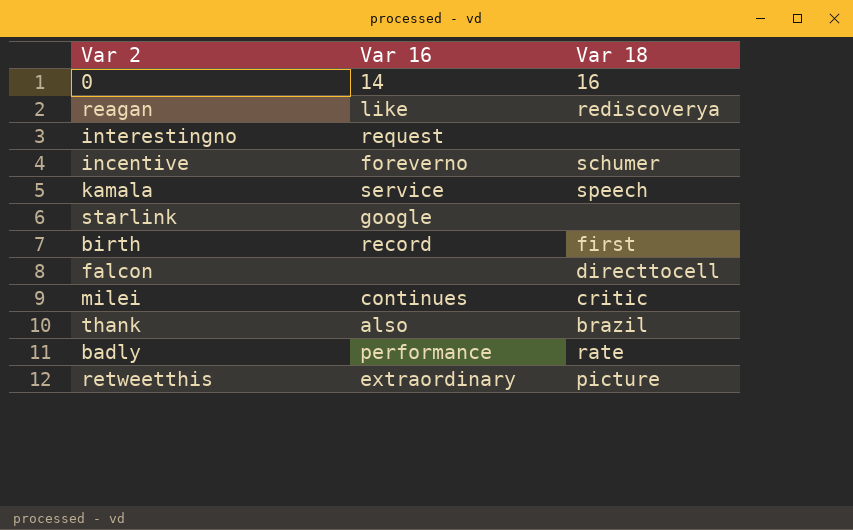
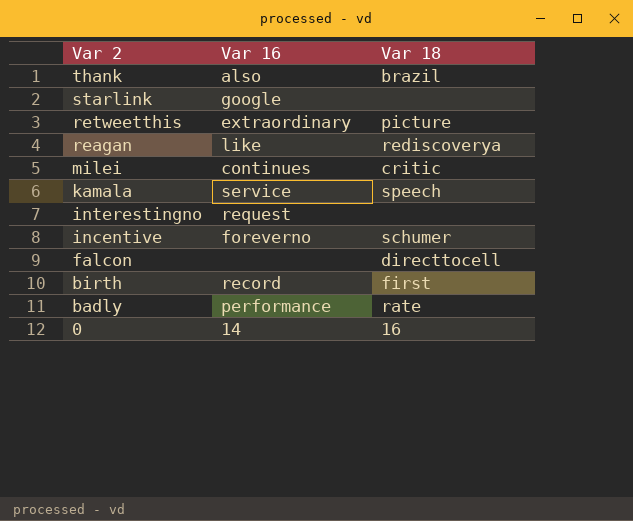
row order: none -> Var 2 descending

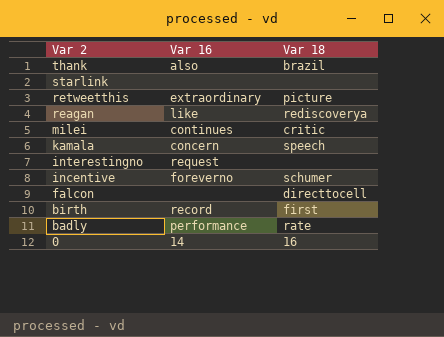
starlink | Var 16: google -> none
kamala | Var 16: service -> concern

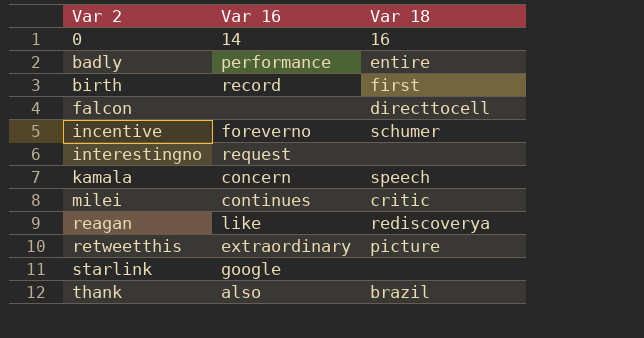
row order: Var 2 descending -> Var 2 ascending
badly | Var 18: rate -> entire
starlink | Var 16: none -> google

